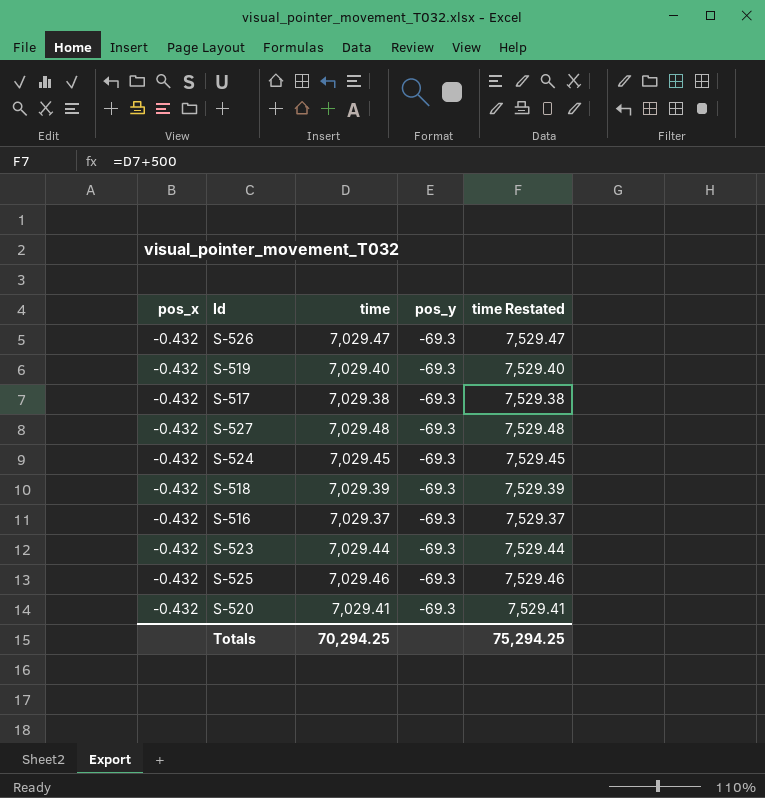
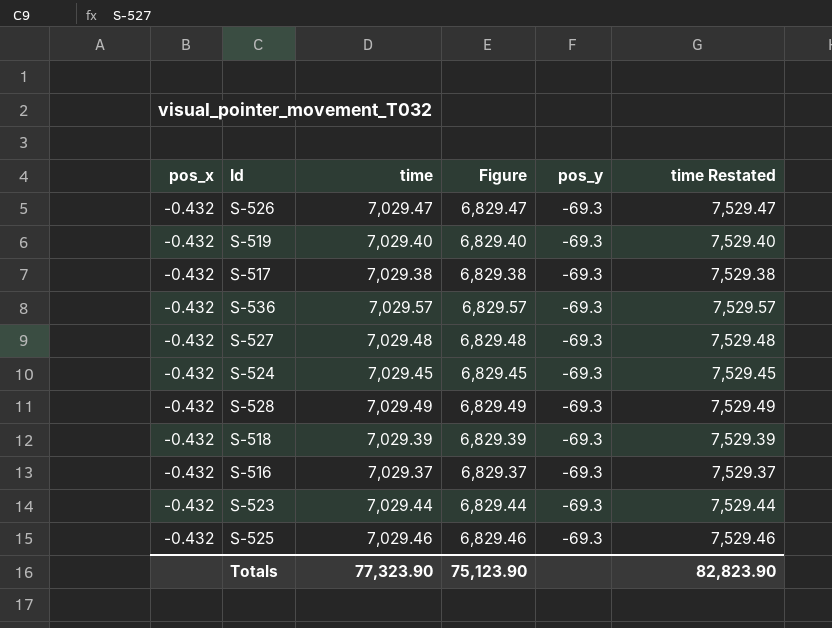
column Figure | formula: none -> [time] - 200
row S-520: -0.432 | 7,029.41 | -69.3 | 7,529.41 -> none
row S-536: none -> -0.432 | 7,029.57 | 6,829.57 | -69.3 | 7,529.57
row S-528: none -> -0.432 | 7,029.49 | 6,829.49 | -69.3 | 7,529.49
Totals | time: 70,294.25 -> 77,323.90
Totals | time Restated: 75,294.25 -> 82,823.90

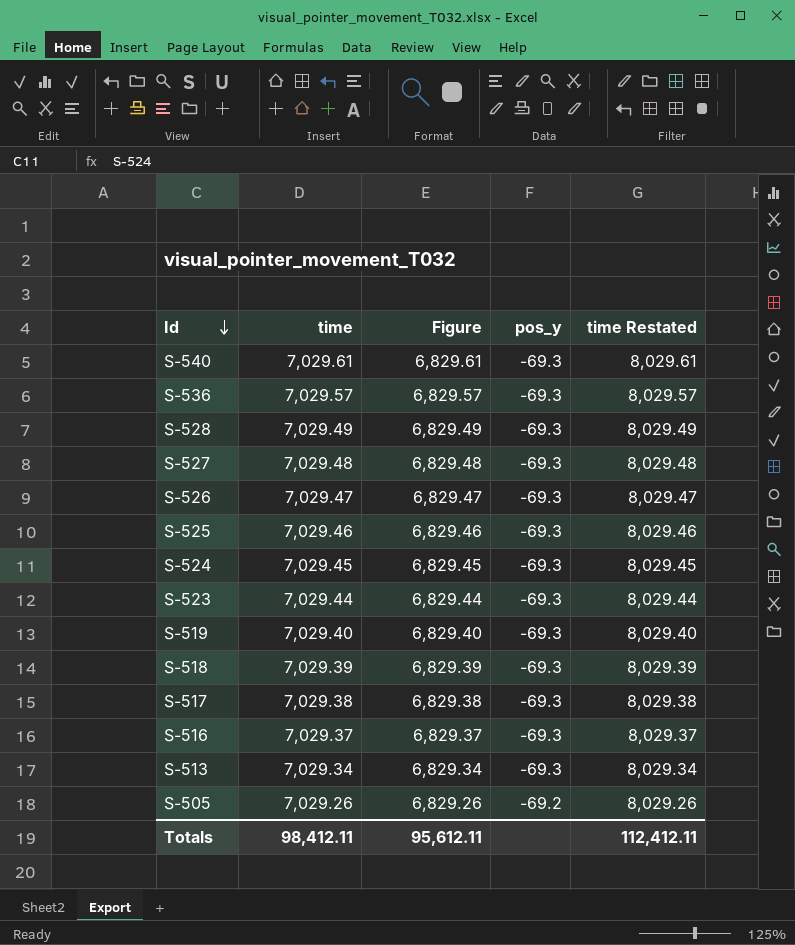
row order: none -> Id descending
column pos_x | position: 1 -> none
column time Restated | formula: [time] + 500 -> [time] + 1000
row S-540: none -> 7,029.61 | 6,829.61 | -69.3 | 8,029.61
row S-513: none -> 7,029.34 | 6,829.34 | -69.3 | 8,029.34
row S-505: none -> 7,029.26 | 6,829.26 | -69.2 | 8,029.26
Totals | time: 77,323.90 -> 98,412.11
Totals | Figure: 75,123.90 -> 95,612.11
Totals | time Restated: 82,823.90 -> 112,412.11

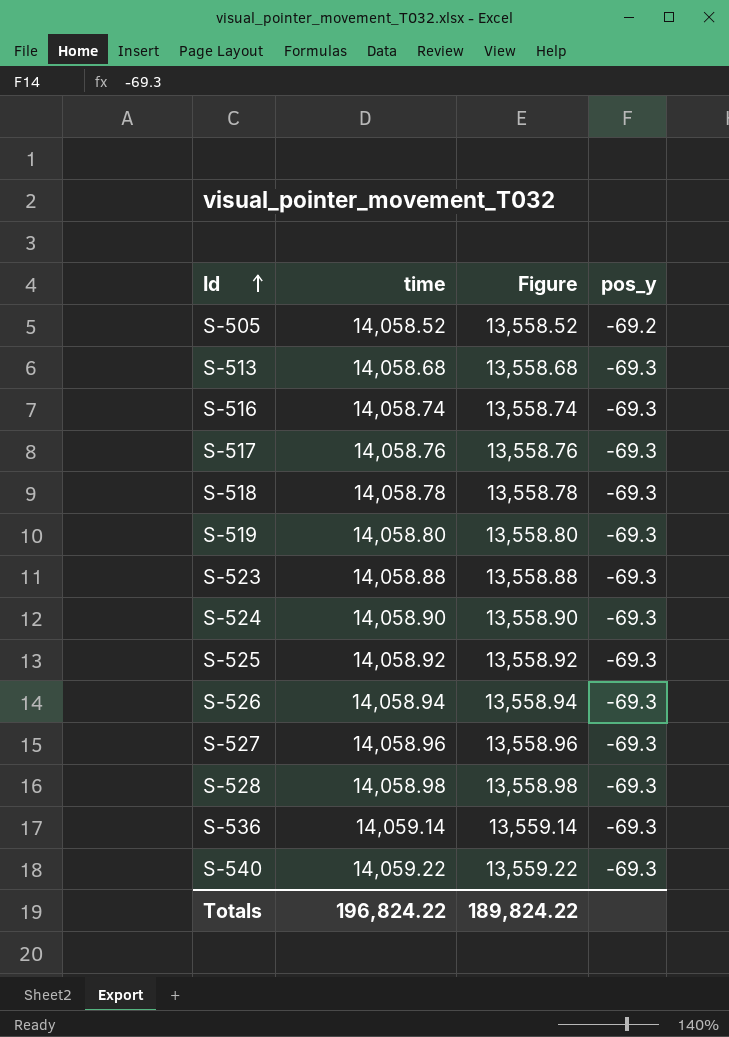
row order: Id descending -> Id ascending
column time Restated | formula: [time] + 1000 -> none
column Figure | formula: [time] - 200 -> [time] - 500
S-505 | time: 7,029.26 -> 14,058.52
S-513 | time: 7,029.34 -> 14,058.68
S-516 | time: 7,029.37 -> 14,058.74
S-517 | time: 7,029.38 -> 14,058.76
S-518 | time: 7,029.39 -> 14,058.78
S-519 | time: 7,029.40 -> 14,058.80
S-523 | time: 7,029.44 -> 14,058.88
S-524 | time: 7,029.45 -> 14,058.90
S-525 | time: 7,029.46 -> 14,058.92
S-526 | time: 7,029.47 -> 14,058.94
S-527 | time: 7,029.48 -> 14,058.96
S-528 | time: 7,029.49 -> 14,058.98
S-536 | time: 7,029.57 -> 14,059.14
S-540 | time: 7,029.61 -> 14,059.22
Totals | time: 98,412.11 -> 196,824.22
Totals | Figure: 95,612.11 -> 189,824.22

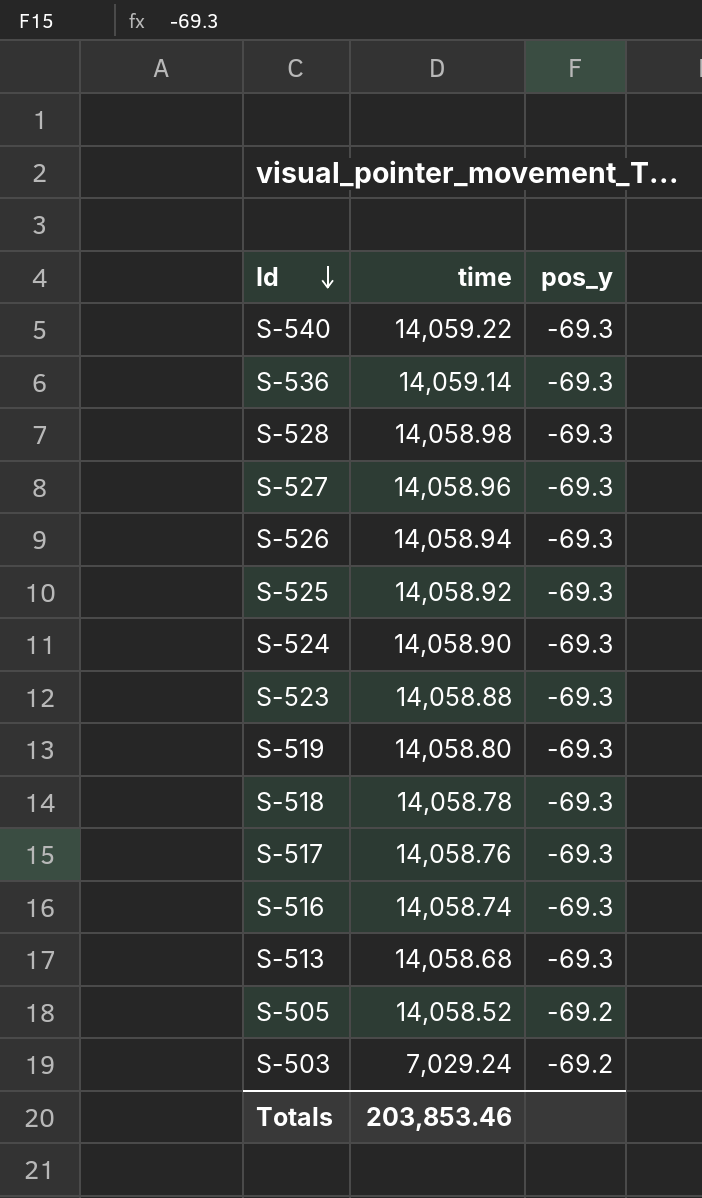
row order: Id ascending -> Id descending
column Figure | formula: [time] - 500 -> none
row S-503: none -> 7,029.24 | -69.2
Totals | time: 196,824.22 -> 203,853.46

